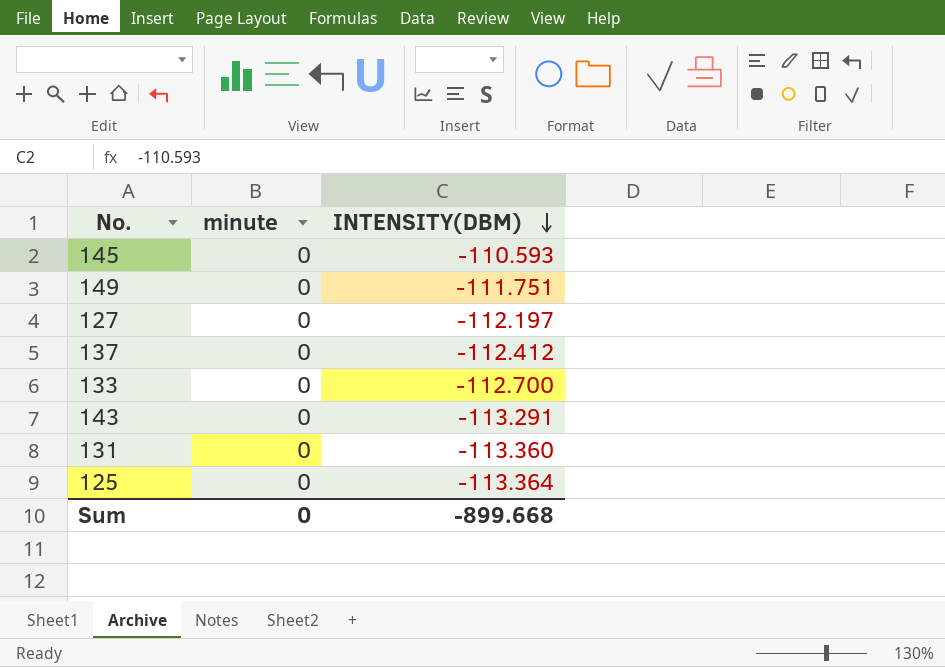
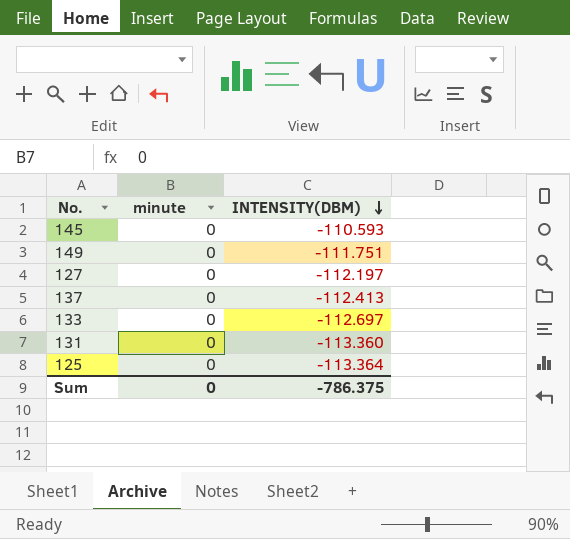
row 143: 0 | -113.291 -> none
137 | INTENSITY(DBM): -112.412 -> -112.413
133 | INTENSITY(DBM): -112.700 -> -112.697
Sum | INTENSITY(DBM): -899.668 -> -786.375

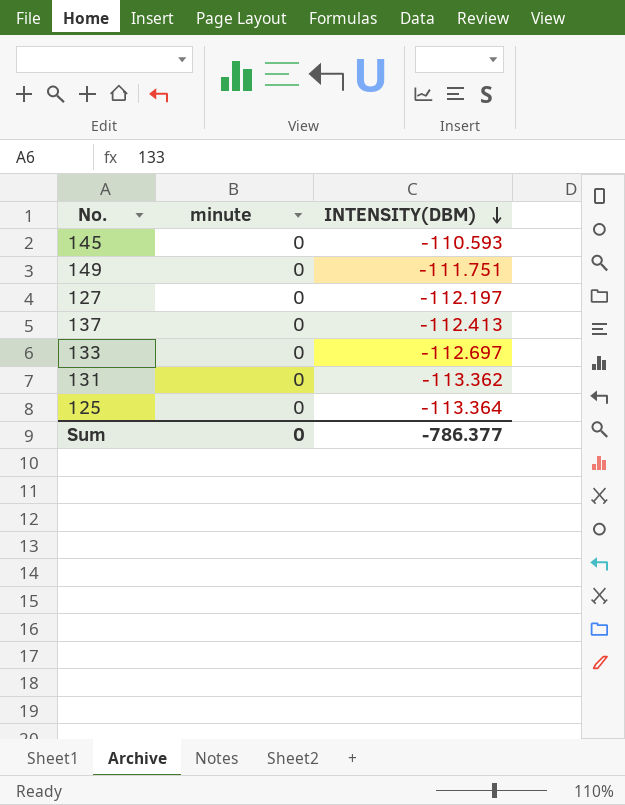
131 | INTENSITY(DBM): -113.360 -> -113.362
Sum | INTENSITY(DBM): -786.375 -> -786.377

